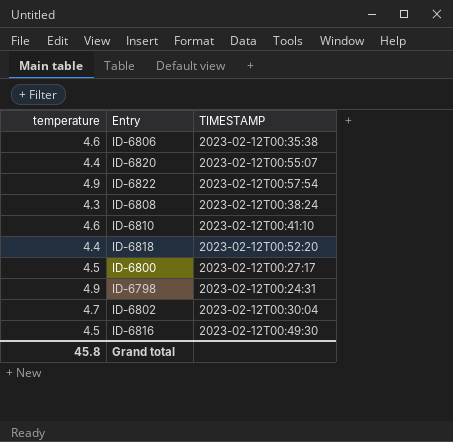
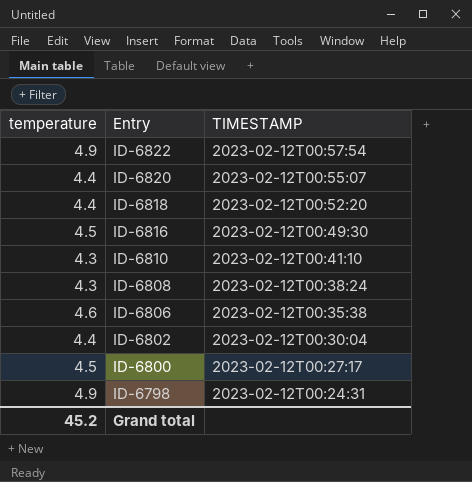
row order: none -> Entry descending
ID-6810 | temperature: 4.6 -> 4.3
ID-6802 | temperature: 4.7 -> 4.4
Grand total | temperature: 45.8 -> 45.2

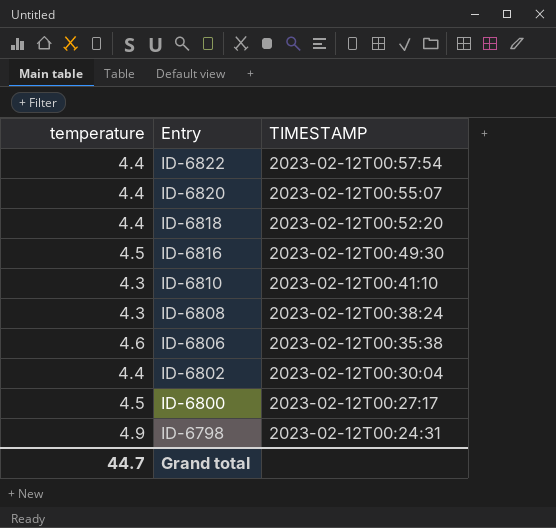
ID-6822 | temperature: 4.9 -> 4.4
Grand total | temperature: 45.2 -> 44.7

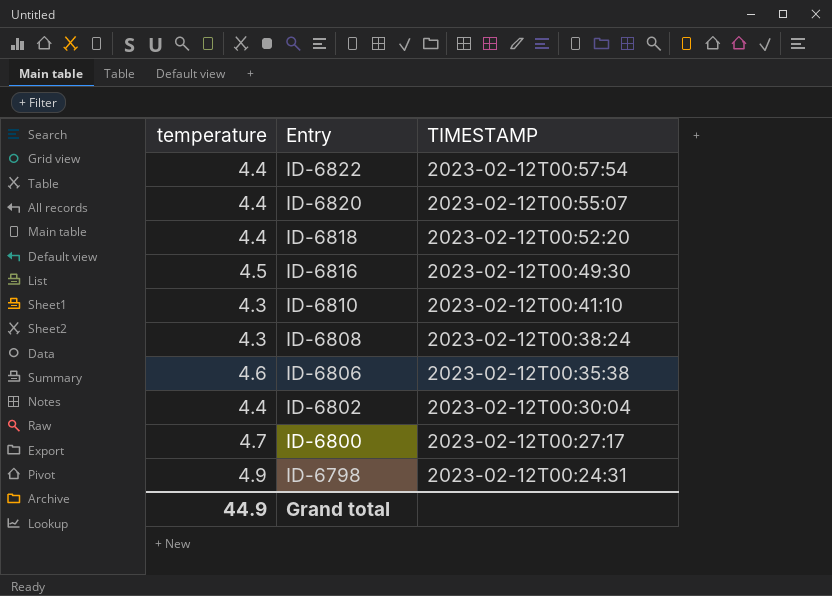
ID-6800 | temperature: 4.5 -> 4.7
Grand total | temperature: 44.7 -> 44.9

